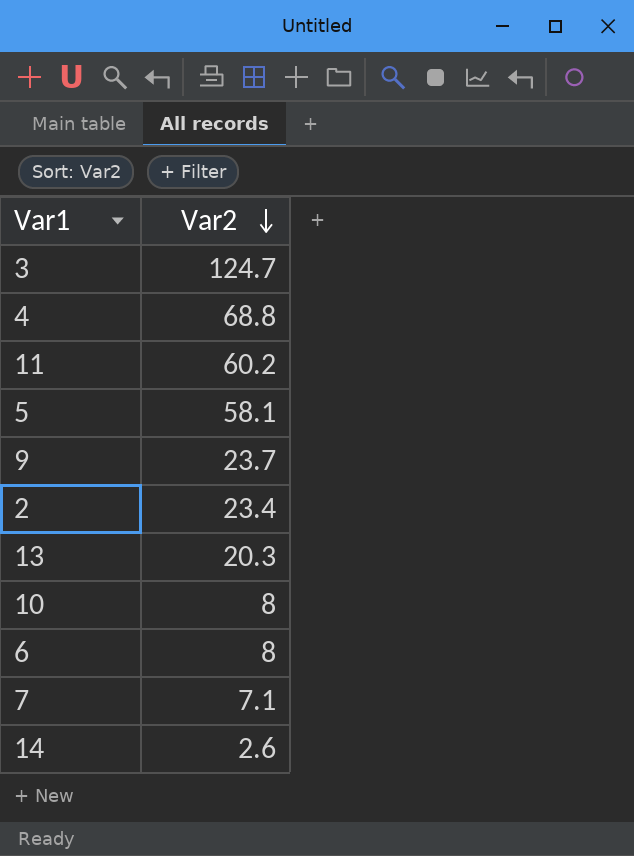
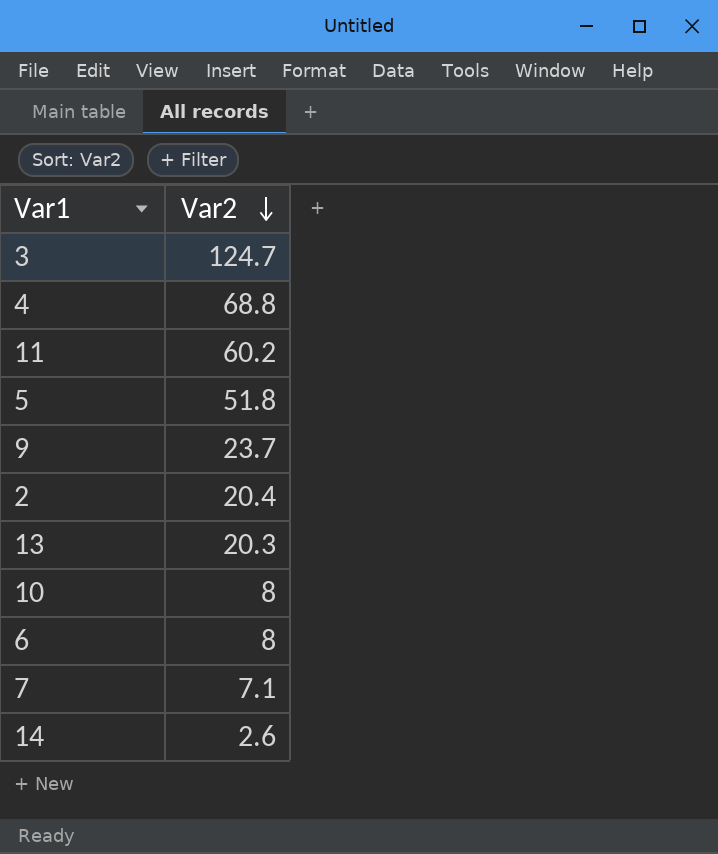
5 | Var2: 58.1 -> 51.8
2 | Var2: 23.4 -> 20.4

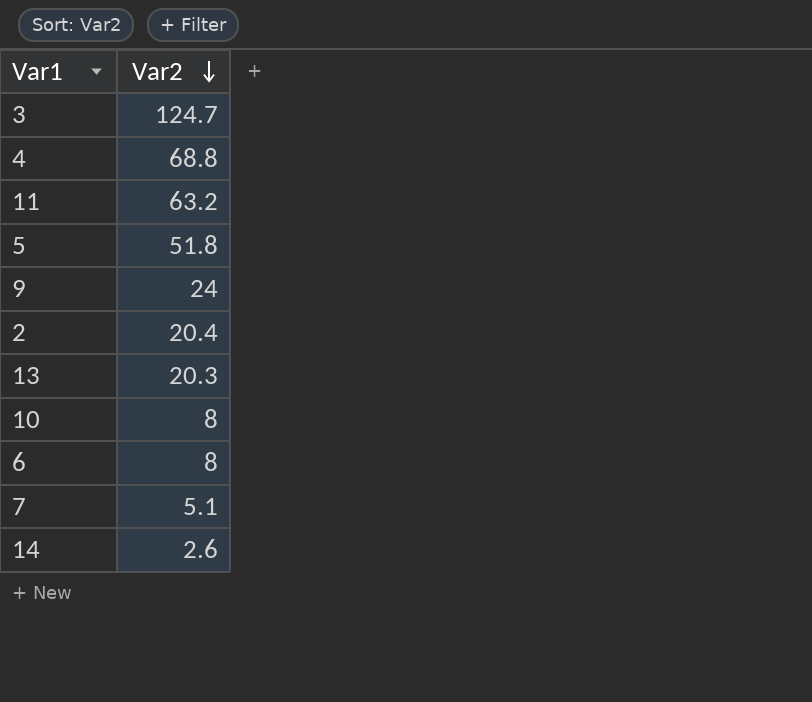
11 | Var2: 60.2 -> 63.2
9 | Var2: 23.7 -> 24
7 | Var2: 7.1 -> 5.1

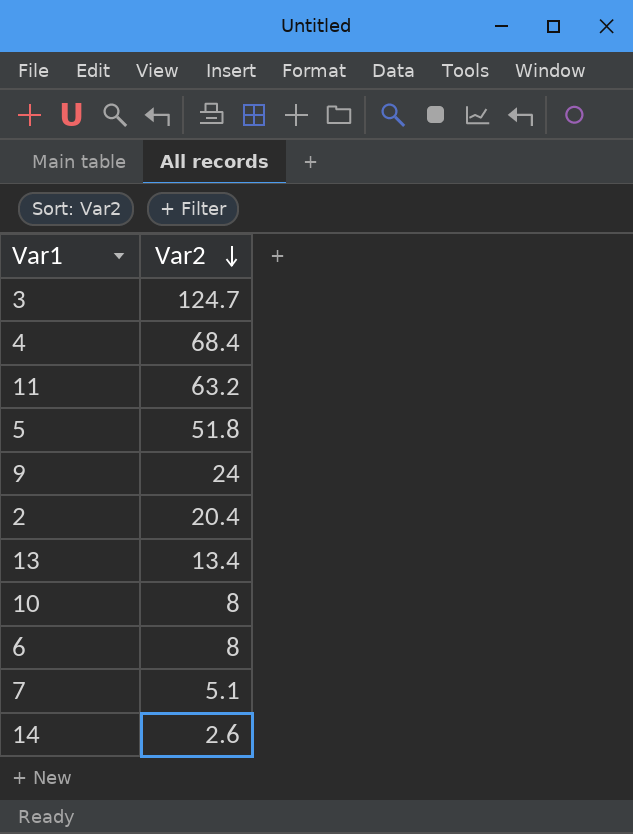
4 | Var2: 68.8 -> 68.4
13 | Var2: 20.3 -> 13.4

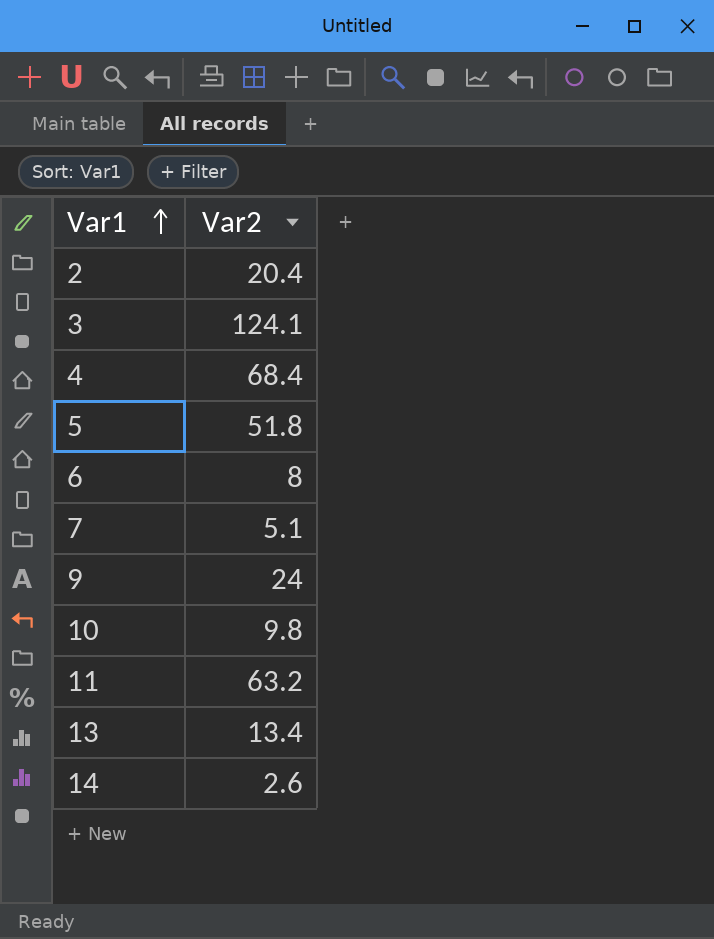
row order: Var2 descending -> Var1 ascending
3 | Var2: 124.7 -> 124.1
10 | Var2: 8 -> 9.8

